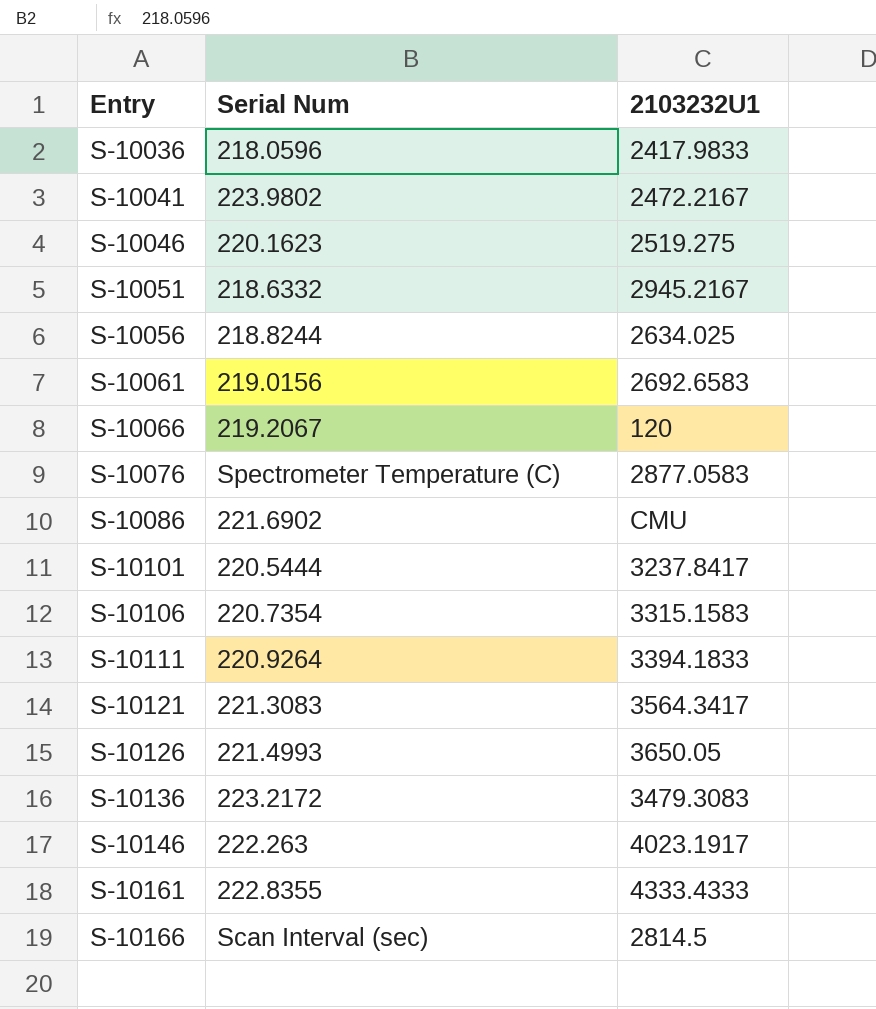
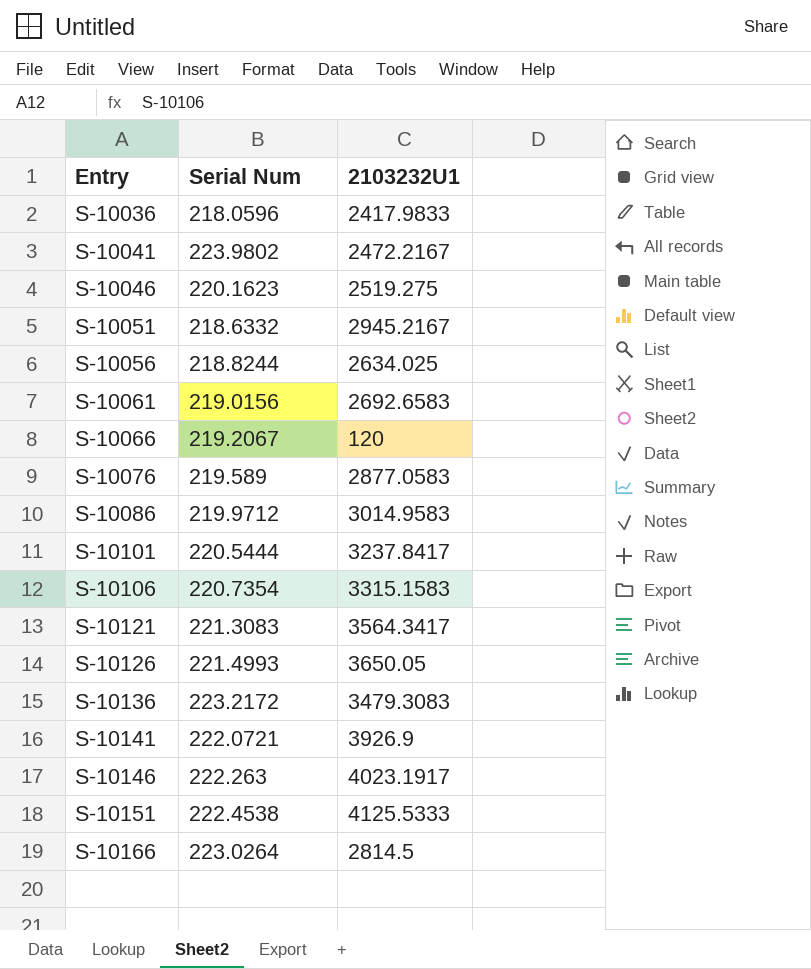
row S-10111: 220.9264 | 3394.1833 -> none
row S-10161: 222.8355 | 4333.4333 -> none
S-10076 | Serial Num: Spectrometer Temperature (C) -> 219.589
S-10086 | Serial Num: 221.6902 -> 219.9712
S-10086 | 2103232U1: CMU -> 3014.9583
row S-10141: none -> 222.0721 | 3926.9
row S-10151: none -> 222.4538 | 4125.5333
S-10166 | Serial Num: Scan Interval (sec) -> 223.0264

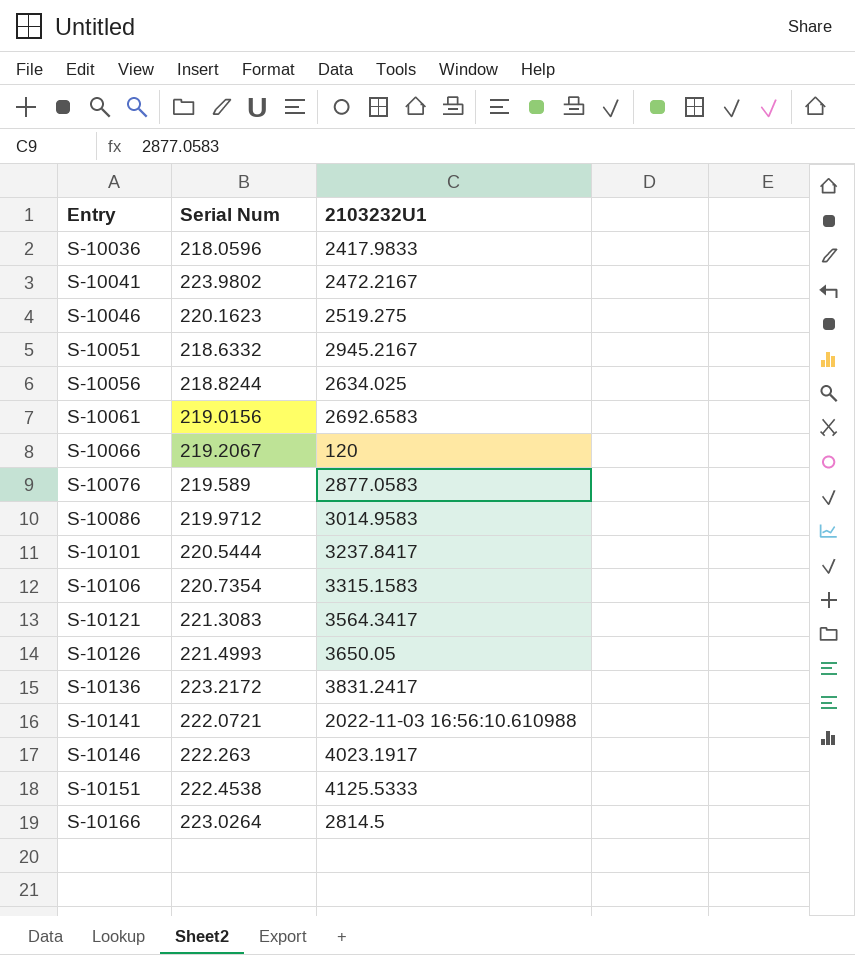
S-10136 | 2103232U1: 3479.3083 -> 3831.2417
S-10141 | 2103232U1: 3926.9 -> 2022-11-03 16:56:10.610988

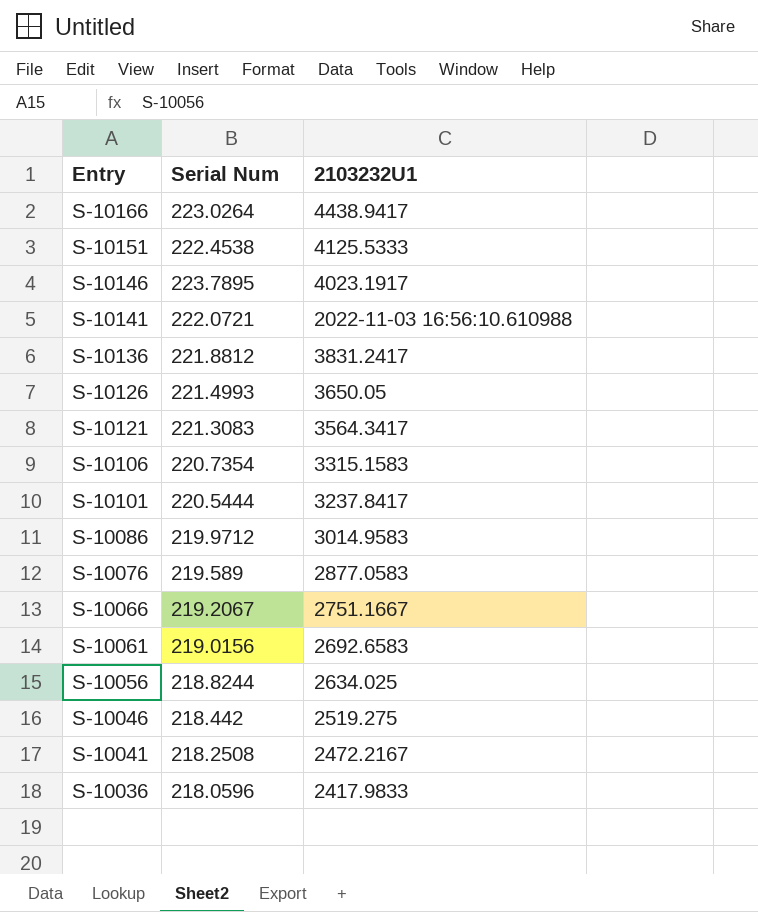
row order: Entry ascending -> Entry descending
row S-10051: 218.6332 | 2945.2167 -> none
S-10166 | 2103232U1: 2814.5 -> 4438.9417
S-10146 | Serial Num: 222.263 -> 223.7895
S-10136 | Serial Num: 223.2172 -> 221.8812
S-10066 | 2103232U1: 120 -> 2751.1667
S-10046 | Serial Num: 220.1623 -> 218.442
S-10041 | Serial Num: 223.9802 -> 218.2508

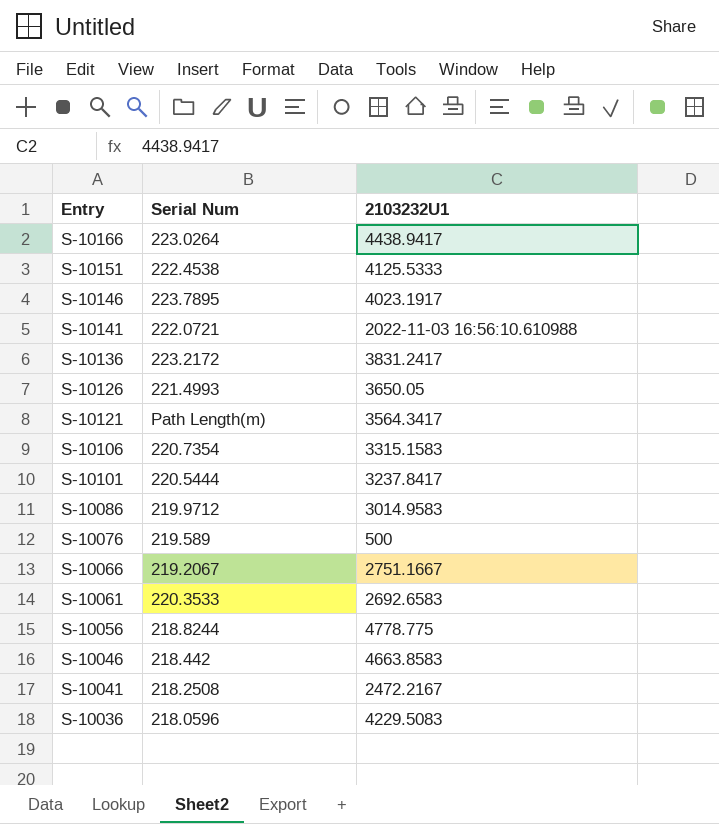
S-10136 | Serial Num: 221.8812 -> 223.2172
S-10121 | Serial Num: 221.3083 -> Path Length(m)
S-10076 | 2103232U1: 2877.0583 -> 500
S-10061 | Serial Num: 219.0156 -> 220.3533
S-10056 | 2103232U1: 2634.025 -> 4778.775
S-10046 | 2103232U1: 2519.275 -> 4663.8583
S-10036 | 2103232U1: 2417.9833 -> 4229.5083

